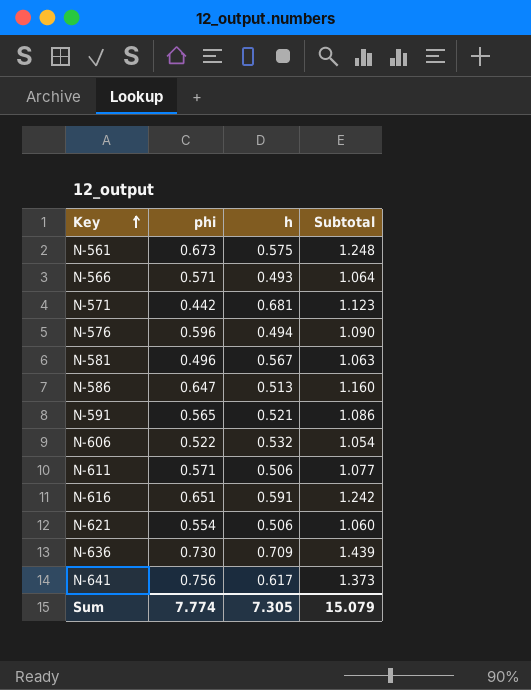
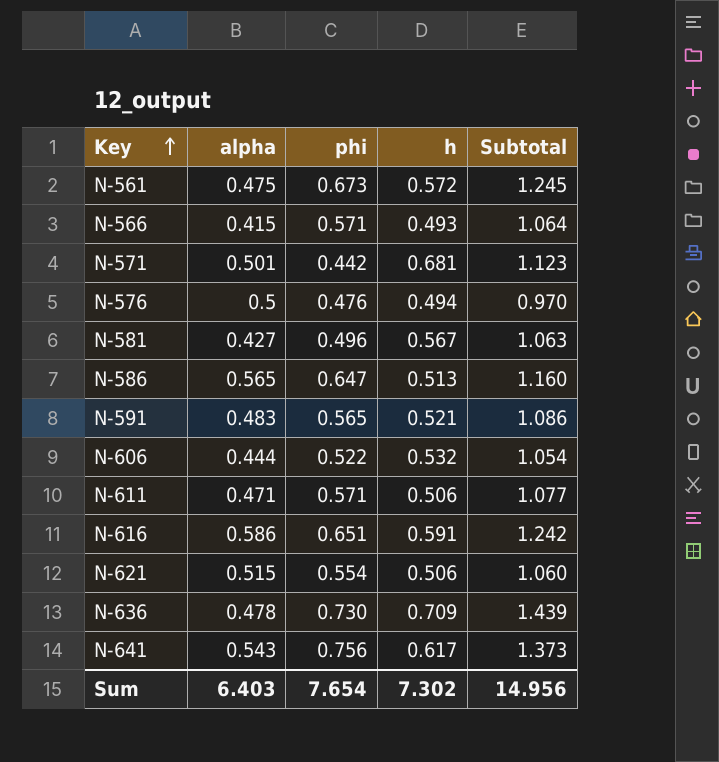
column alpha | position: none -> 2
N-561 | h: 0.575 -> 0.572
N-561 | Subtotal: 1.248 -> 1.245
N-576 | phi: 0.596 -> 0.476
N-576 | Subtotal: 1.090 -> 0.970
Sum | phi: 7.774 -> 7.654
Sum | h: 7.305 -> 7.302
Sum | Subtotal: 15.079 -> 14.956

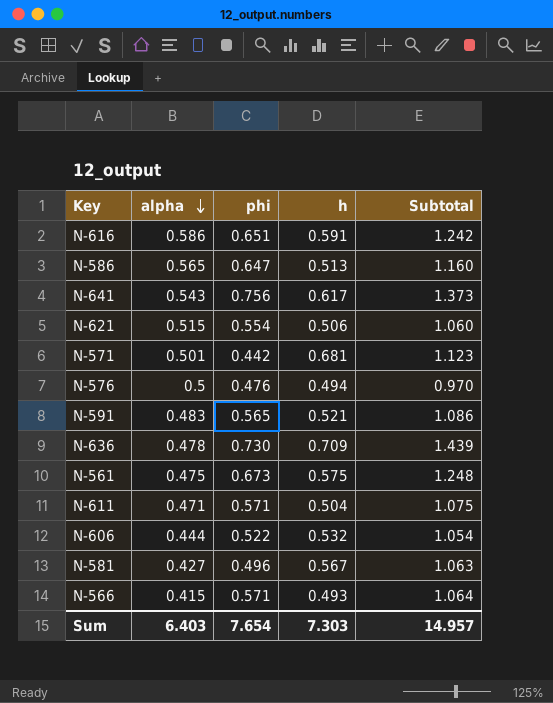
row order: Key ascending -> alpha descending
N-561 | h: 0.572 -> 0.575
N-561 | Subtotal: 1.245 -> 1.248
N-611 | h: 0.506 -> 0.504
N-611 | Subtotal: 1.077 -> 1.075
Sum | h: 7.302 -> 7.303
Sum | Subtotal: 14.956 -> 14.957

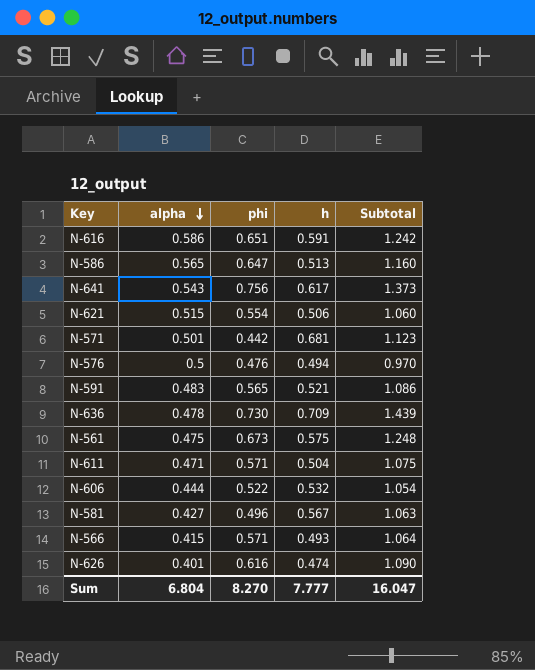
row N-626: none -> 0.401 | 0.616 | 0.474 | 1.090
Sum | alpha: 6.403 -> 6.804
Sum | phi: 7.654 -> 8.270
Sum | h: 7.303 -> 7.777
Sum | Subtotal: 14.957 -> 16.047

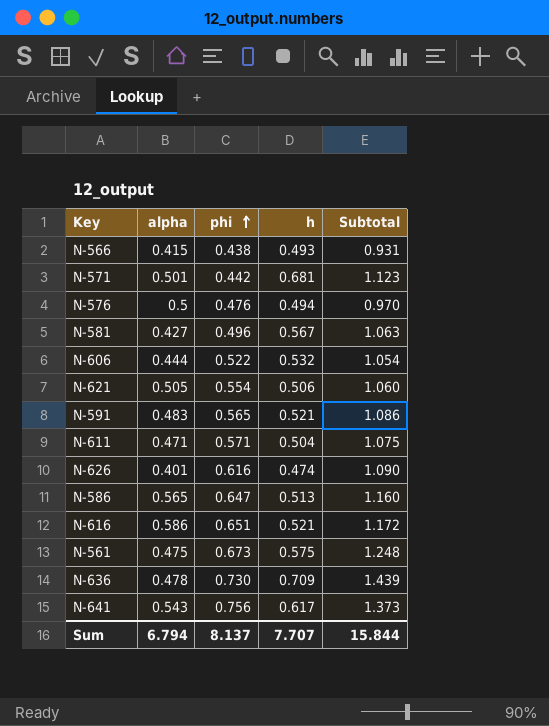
row order: alpha descending -> phi ascending
N-566 | phi: 0.571 -> 0.438
N-566 | Subtotal: 1.064 -> 0.931
N-621 | alpha: 0.515 -> 0.505
N-616 | h: 0.591 -> 0.521
N-616 | Subtotal: 1.242 -> 1.172
Sum | alpha: 6.804 -> 6.794
Sum | phi: 8.270 -> 8.137
Sum | h: 7.777 -> 7.707
Sum | Subtotal: 16.047 -> 15.844

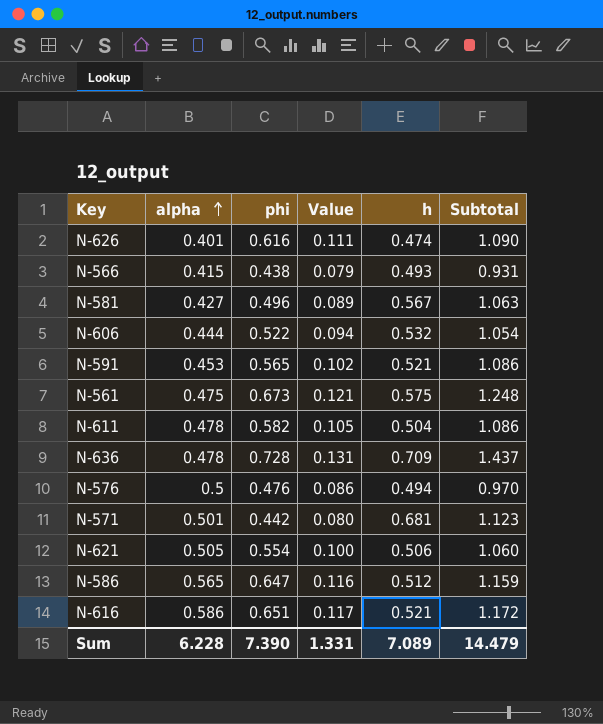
row order: phi ascending -> alpha ascending
column Value | formula: none -> [phi] * 0.18
row N-641: 0.543 | 0.756 | 0.617 | 1.373 -> none
N-591 | alpha: 0.483 -> 0.453
N-611 | alpha: 0.471 -> 0.478
N-611 | phi: 0.571 -> 0.582
N-611 | Subtotal: 1.075 -> 1.086
N-636 | phi: 0.730 -> 0.728
N-636 | Subtotal: 1.439 -> 1.437
N-586 | h: 0.513 -> 0.512
N-586 | Subtotal: 1.160 -> 1.159
Sum | alpha: 6.794 -> 6.228
Sum | phi: 8.137 -> 7.390
Sum | h: 7.707 -> 7.089
Sum | Subtotal: 15.844 -> 14.479

